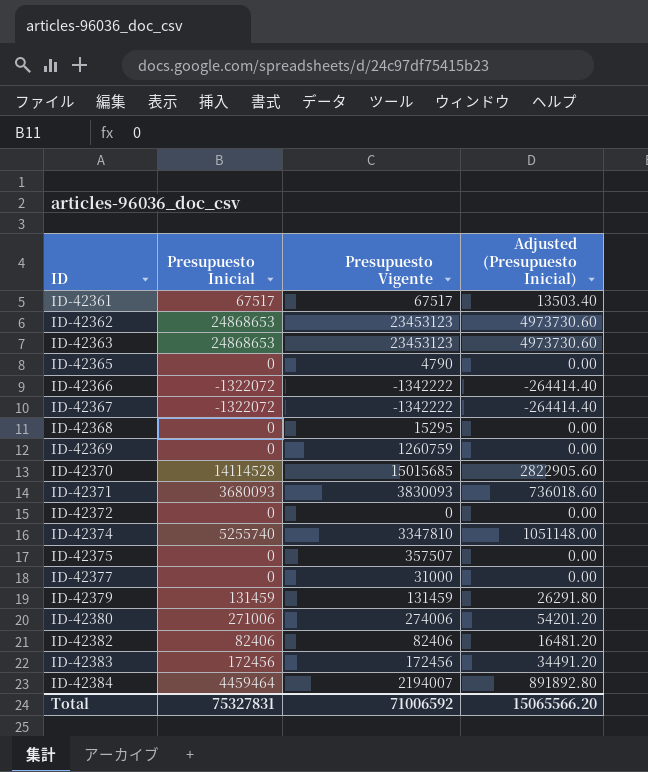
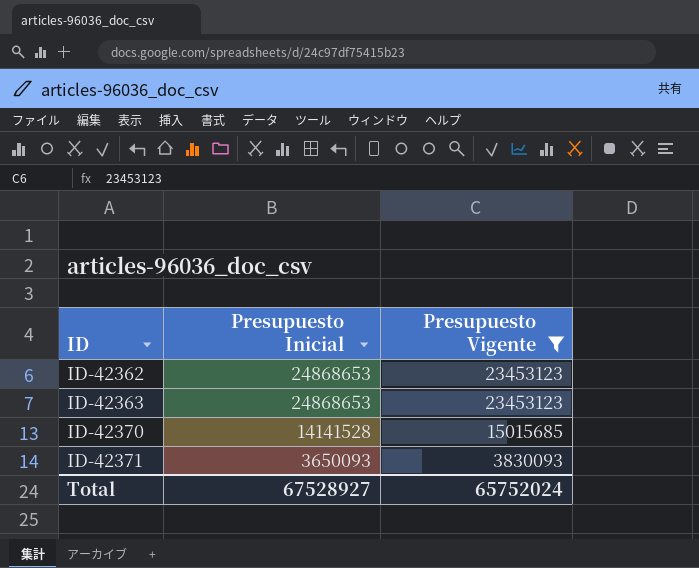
filter: none -> Presupuesto Vigente >= 3830093
column Adjusted (Presupuesto Inicial) | formula: [Presupuesto Inicial] * 0.2 -> none
ID-42370 | Presupuesto Inicial: 14114528 -> 14141528
ID-42371 | Presupuesto Inicial: 3680093 -> 3650093
Total | Presupuesto Inicial: 75327831 -> 67528927
Total | Presupuesto Vigente: 71006592 -> 65752024

